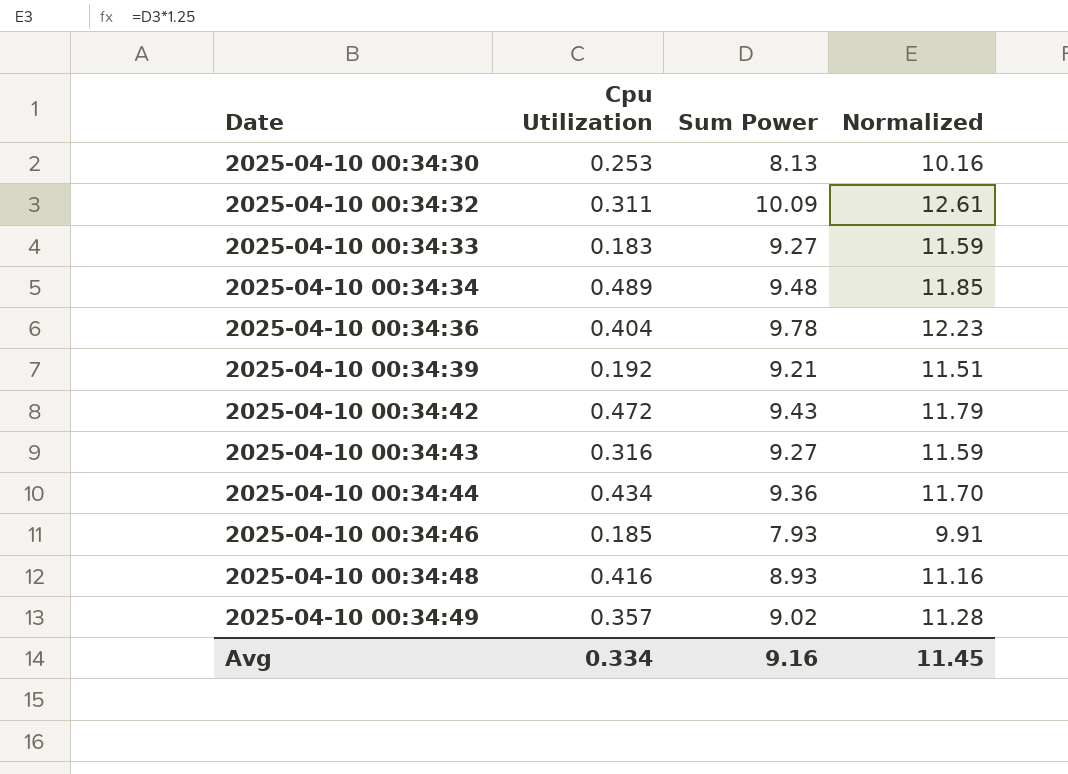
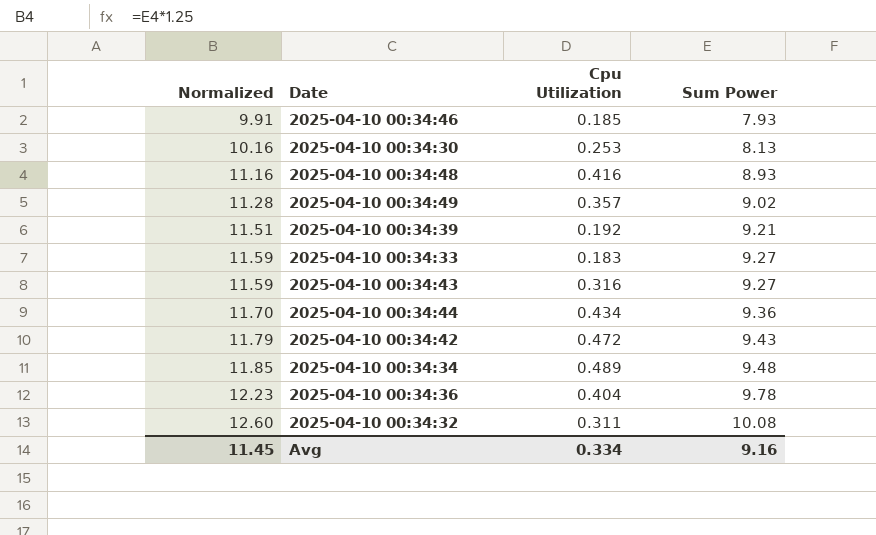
row order: Date ascending -> Normalized ascending
column Normalized | position: 4 -> 1
2025-04-10 00:34:32 | Normalized: 12.61 -> 12.60
2025-04-10 00:34:32 | Sum Power: 10.09 -> 10.08

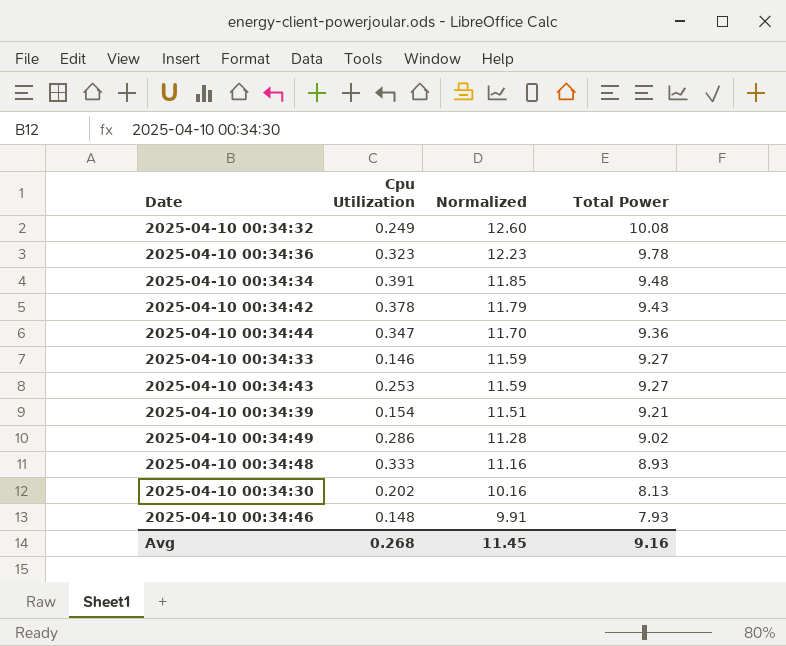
row order: Normalized ascending -> Normalized descending
column Normalized | position: 1 -> 3
column name: Sum Power -> Total Power
2025-04-10 00:34:32 | Cpu Utilization: 0.311 -> 0.249
2025-04-10 00:34:36 | Cpu Utilization: 0.404 -> 0.323
2025-04-10 00:34:34 | Cpu Utilization: 0.489 -> 0.391
2025-04-10 00:34:42 | Cpu Utilization: 0.472 -> 0.378
2025-04-10 00:34:44 | Cpu Utilization: 0.434 -> 0.347
2025-04-10 00:34:33 | Cpu Utilization: 0.183 -> 0.146
2025-04-10 00:34:43 | Cpu Utilization: 0.316 -> 0.253
2025-04-10 00:34:39 | Cpu Utilization: 0.192 -> 0.154
2025-04-10 00:34:49 | Cpu Utilization: 0.357 -> 0.286
2025-04-10 00:34:48 | Cpu Utilization: 0.416 -> 0.333
2025-04-10 00:34:30 | Cpu Utilization: 0.253 -> 0.202
2025-04-10 00:34:46 | Cpu Utilization: 0.185 -> 0.148
Avg | Cpu Utilization: 0.334 -> 0.268

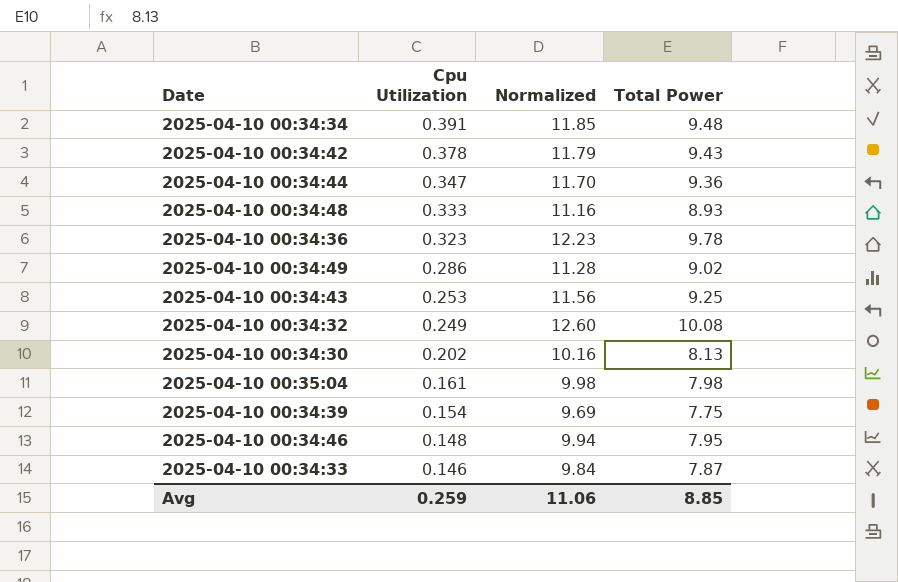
row order: Normalized descending -> Cpu Utilization descending
2025-04-10 00:34:43 | Normalized: 11.59 -> 11.56
2025-04-10 00:34:43 | Total Power: 9.27 -> 9.25
row 2025-04-10 00:35:04: none -> 0.161 | 9.98 | 7.98
2025-04-10 00:34:39 | Normalized: 11.51 -> 9.69
2025-04-10 00:34:39 | Total Power: 9.21 -> 7.75
2025-04-10 00:34:46 | Normalized: 9.91 -> 9.94
2025-04-10 00:34:46 | Total Power: 7.93 -> 7.95
2025-04-10 00:34:33 | Normalized: 11.59 -> 9.84
2025-04-10 00:34:33 | Total Power: 9.27 -> 7.87
Avg | Cpu Utilization: 0.268 -> 0.259
Avg | Normalized: 11.45 -> 11.06
Avg | Total Power: 9.16 -> 8.85

